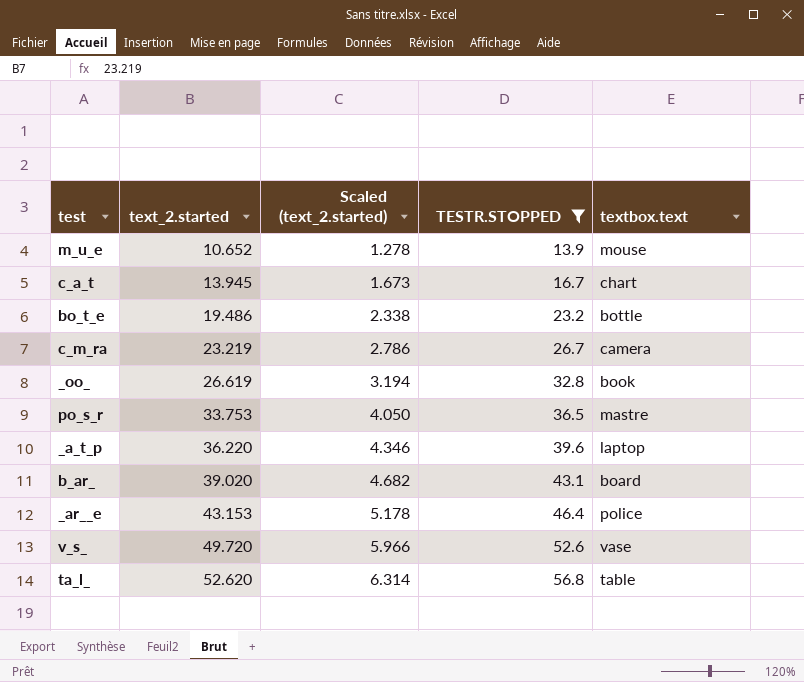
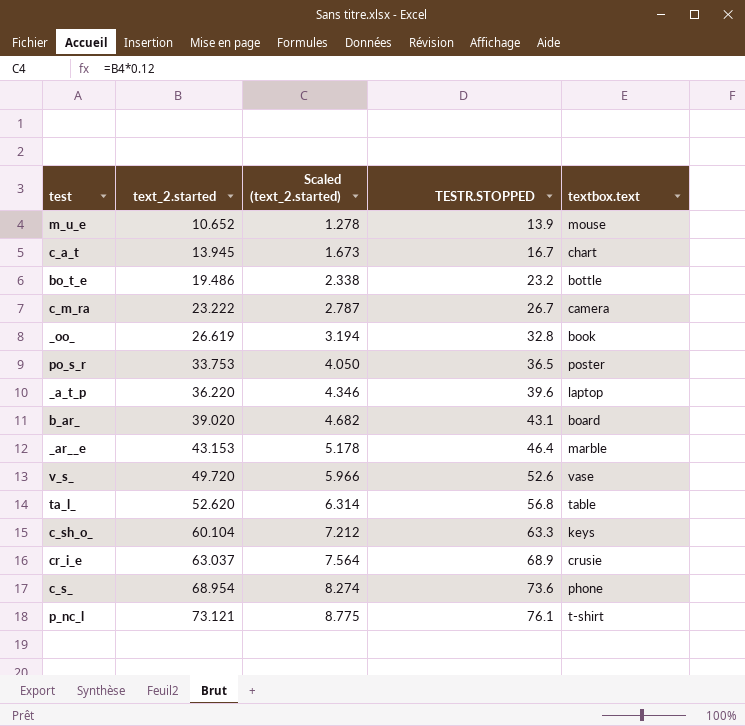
filter: TESTR.STOPPED <= 56.8 -> none
c_m_ra | text_2.started: 23.219 -> 23.222
c_m_ra | Scaled (text_2.started): 2.786 -> 2.787
po_s_r | textbox.text: mastre -> poster
_ar__e | textbox.text: police -> marble

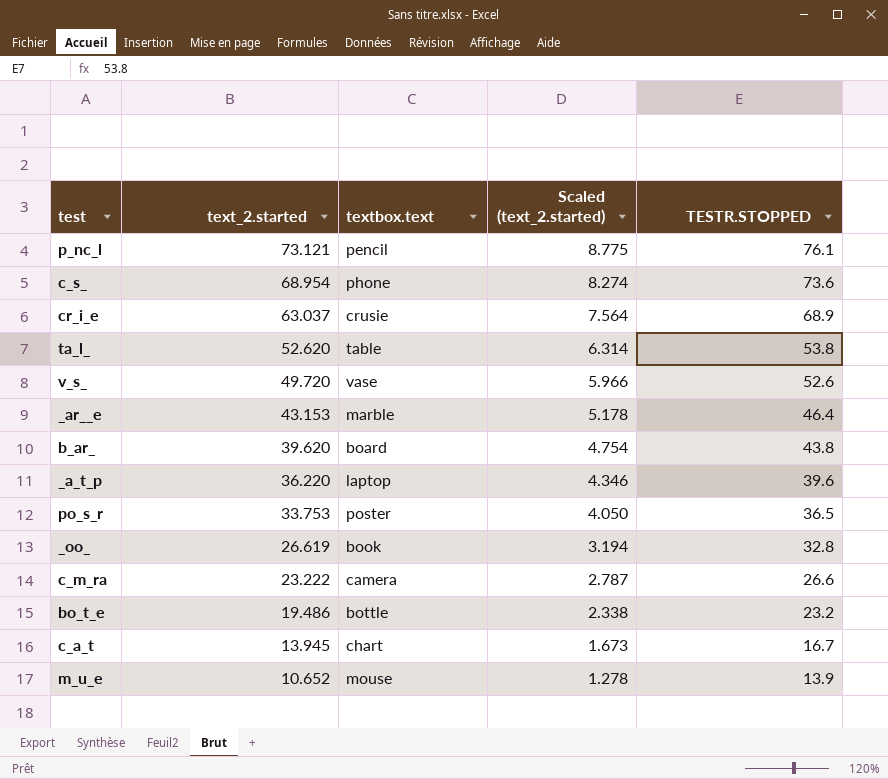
row order: text_2.started ascending -> text_2.started descending
column textbox.text | position: 5 -> 3
row c_sh_o_: 60.104 | 7.212 | 63.3 | keys -> none
p_nc_l | textbox.text: t-shirt -> pencil
ta_l_ | TESTR.STOPPED: 56.8 -> 53.8
b_ar_ | text_2.started: 39.020 -> 39.620
b_ar_ | Scaled (text_2.started): 4.682 -> 4.754
b_ar_ | TESTR.STOPPED: 43.1 -> 43.8
c_m_ra | TESTR.STOPPED: 26.7 -> 26.6

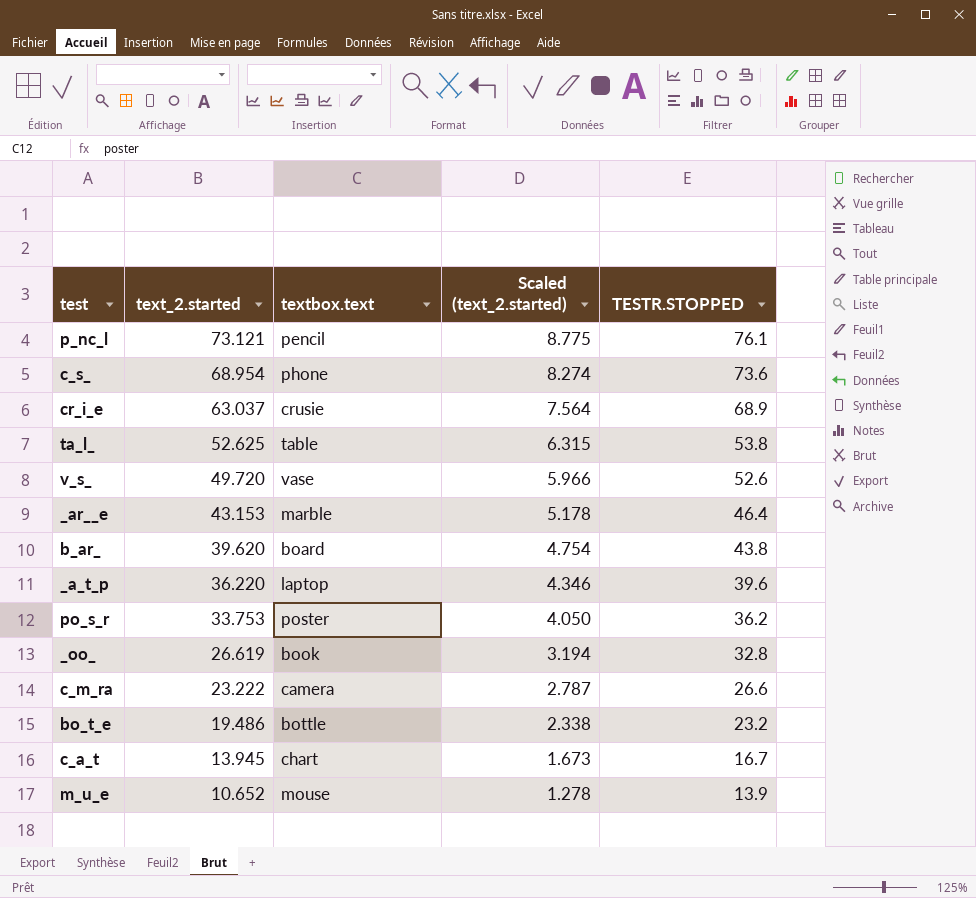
ta_l_ | text_2.started: 52.620 -> 52.625
ta_l_ | Scaled (text_2.started): 6.314 -> 6.315
po_s_r | TESTR.STOPPED: 36.5 -> 36.2

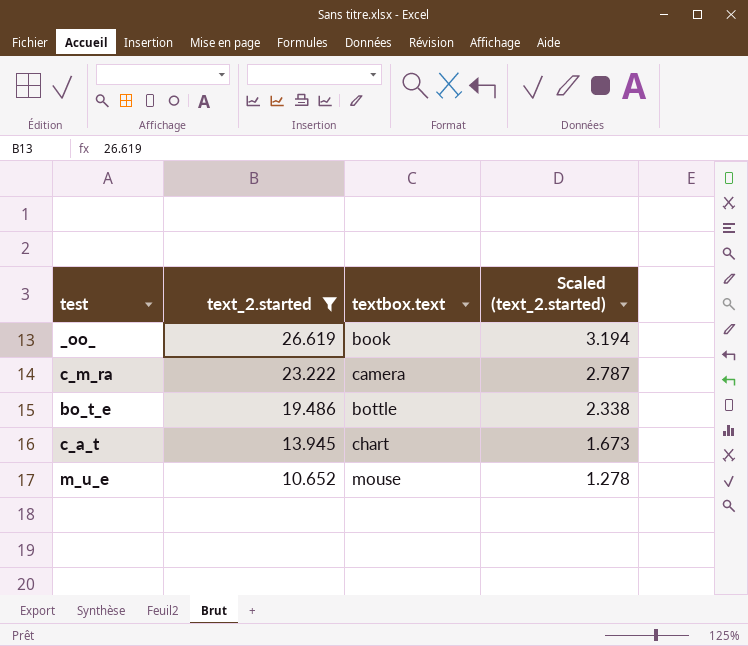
filter: none -> text_2.started <= 26.619
column TESTR.STOPPED | position: 5 -> none

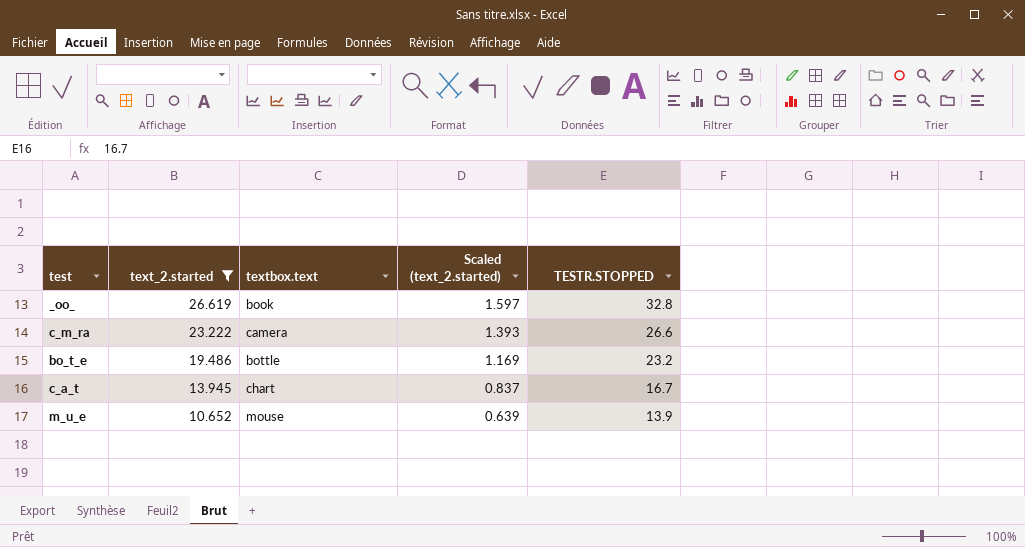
column Scaled (text_2.started) | formula: [text_2.started] * 0.12 -> [text_2.started] * 0.06
column TESTR.STOPPED | position: none -> 5

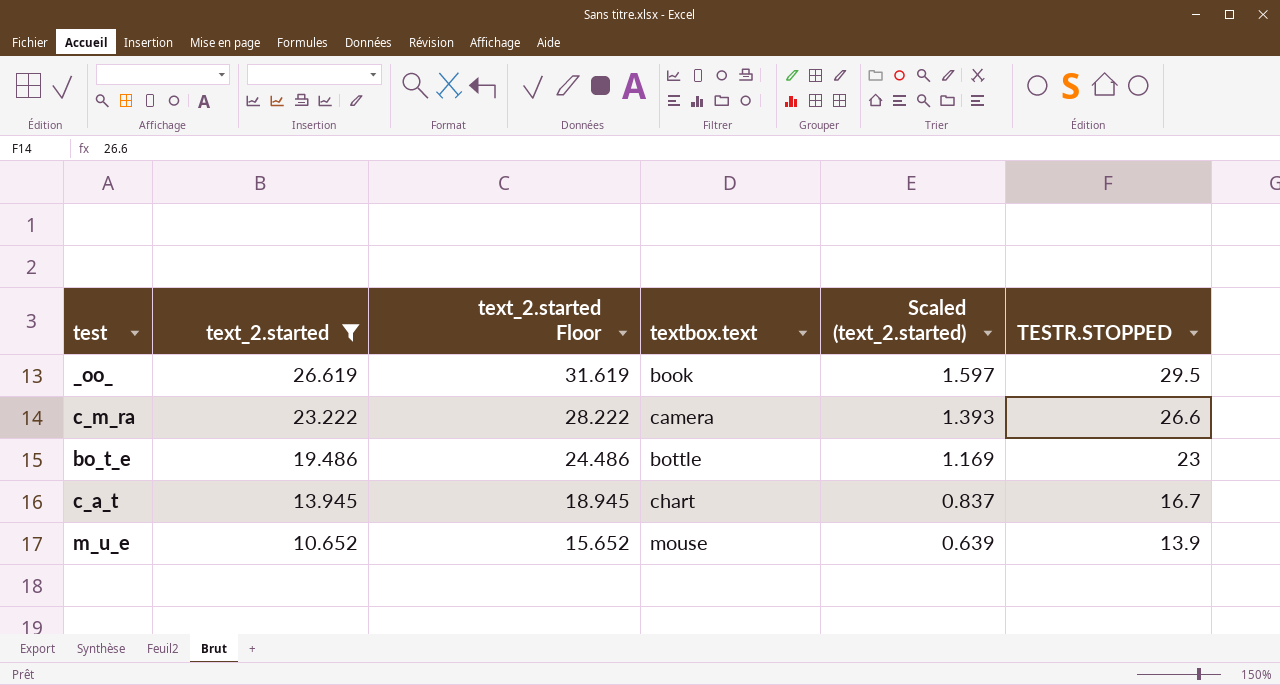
column text_2.started Floor | formula: none -> [text_2.started] + 5
_oo_ | TESTR.STOPPED: 32.8 -> 29.5
bo_t_e | TESTR.STOPPED: 23.2 -> 23

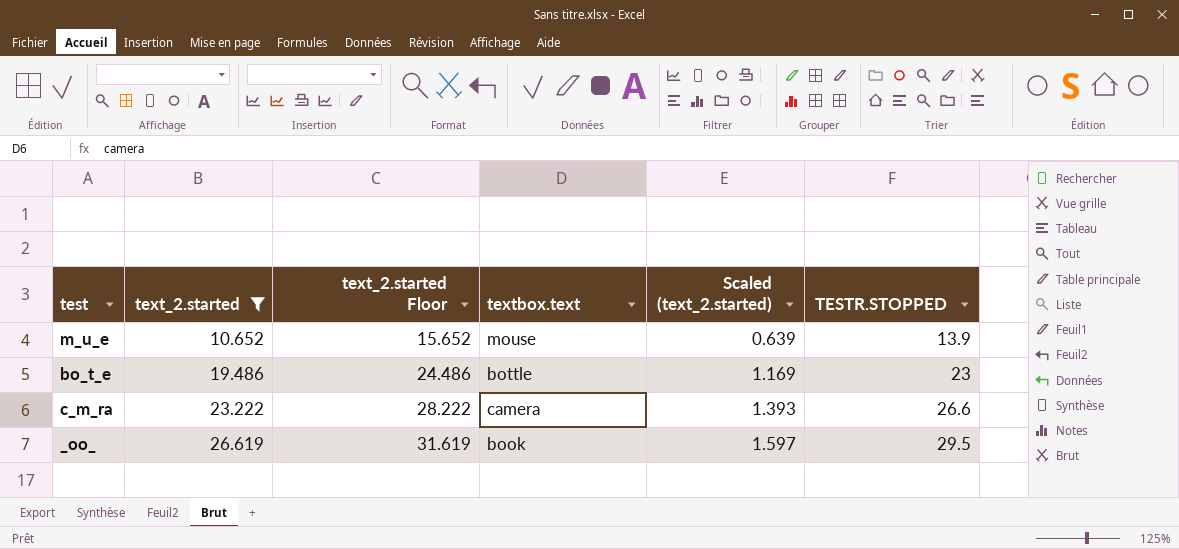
row order: text_2.started descending -> text_2.started ascending
row c_a_t: 13.945 | 18.945 | chart | 0.837 | 16.7 -> none

